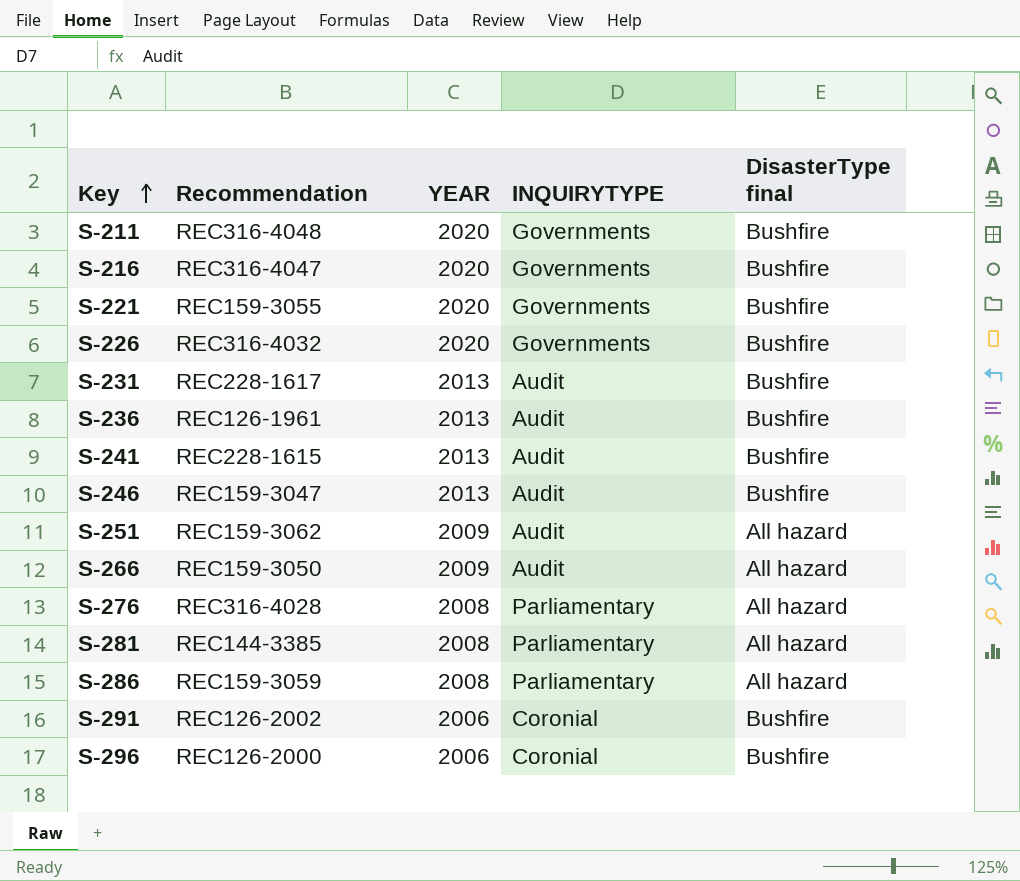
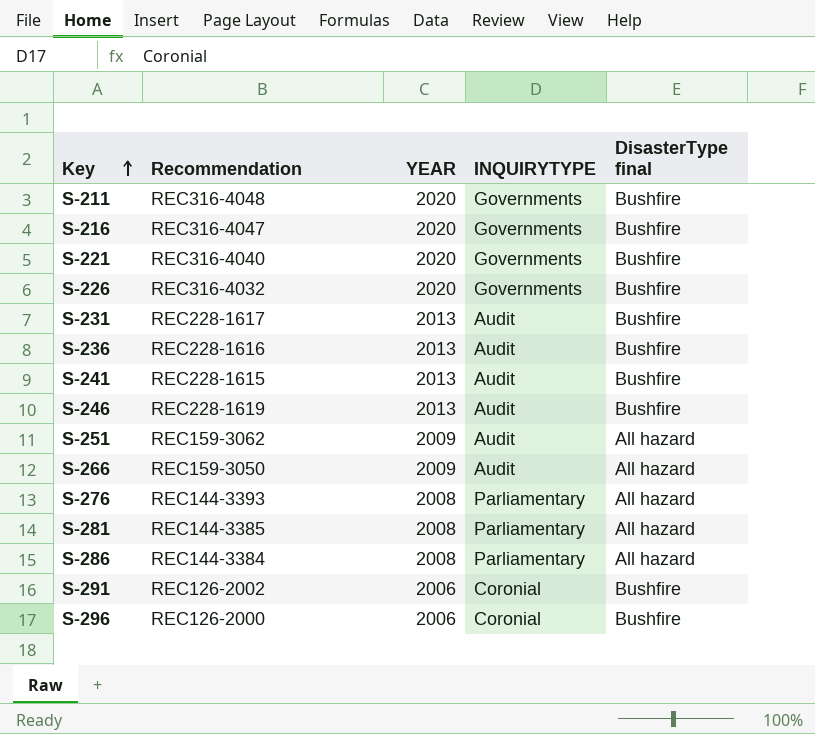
S-221 | Recommendation: REC159-3055 -> REC316-4040
S-236 | Recommendation: REC126-1961 -> REC228-1616
S-246 | Recommendation: REC159-3047 -> REC228-1619
S-276 | Recommendation: REC316-4028 -> REC144-3393
S-286 | Recommendation: REC159-3059 -> REC144-3384

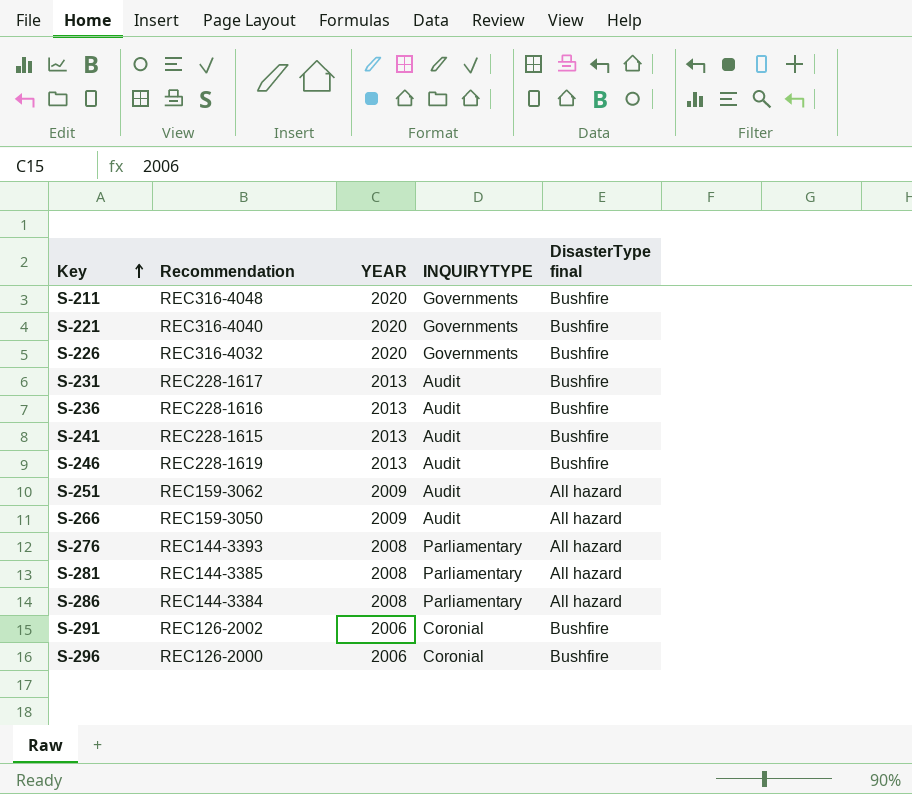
row S-216: REC316-4047 | 2020 | Governments | Bushfire -> none

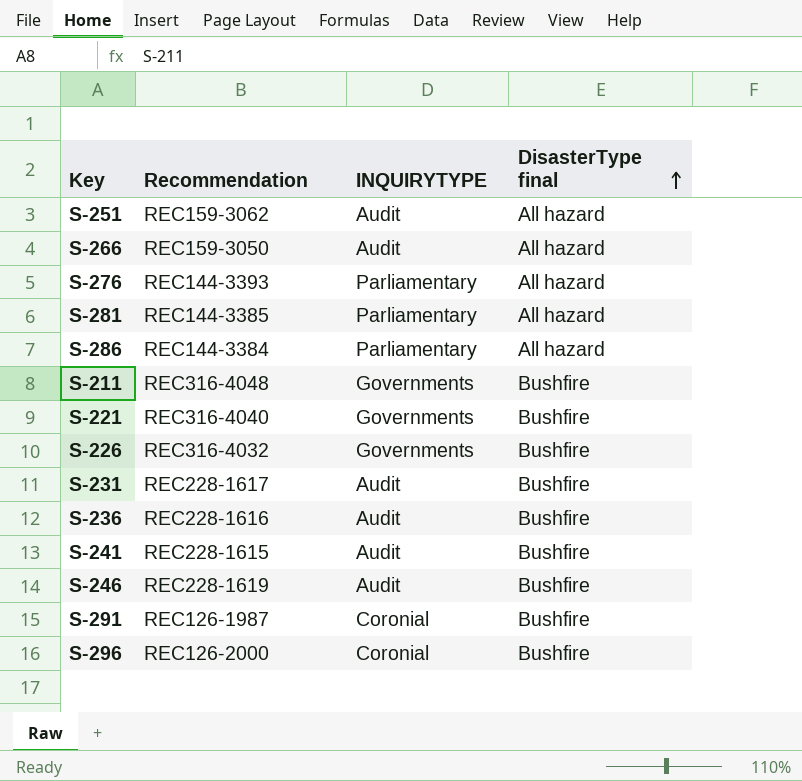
row order: Key ascending -> DisasterType final ascending
column YEAR | position: 3 -> none
S-291 | Recommendation: REC126-2002 -> REC126-1987

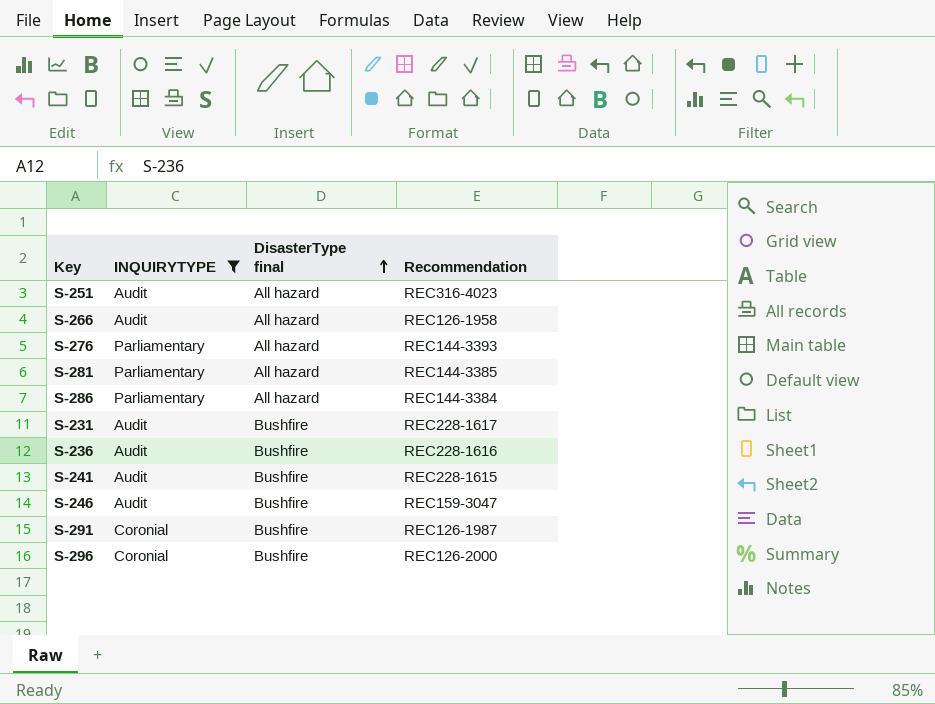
filter: none -> INQUIRYTYPE != Governments
column Recommendation | position: 2 -> 4
S-251 | Recommendation: REC159-3062 -> REC316-4023
S-266 | Recommendation: REC159-3050 -> REC126-1958
S-246 | Recommendation: REC228-1619 -> REC159-3047

